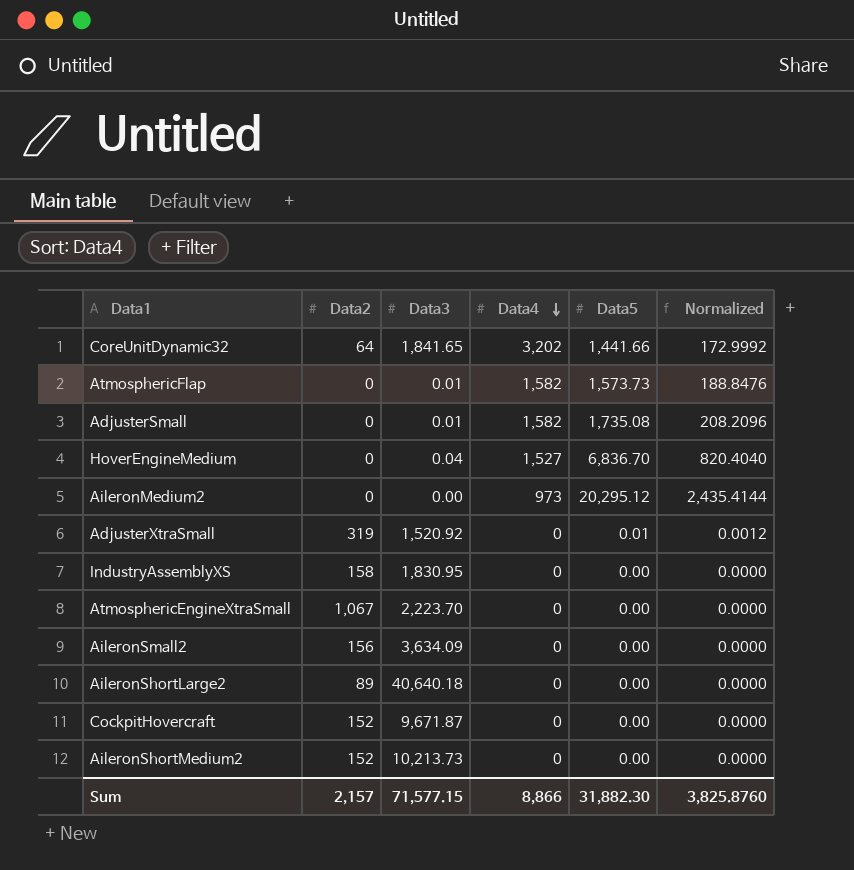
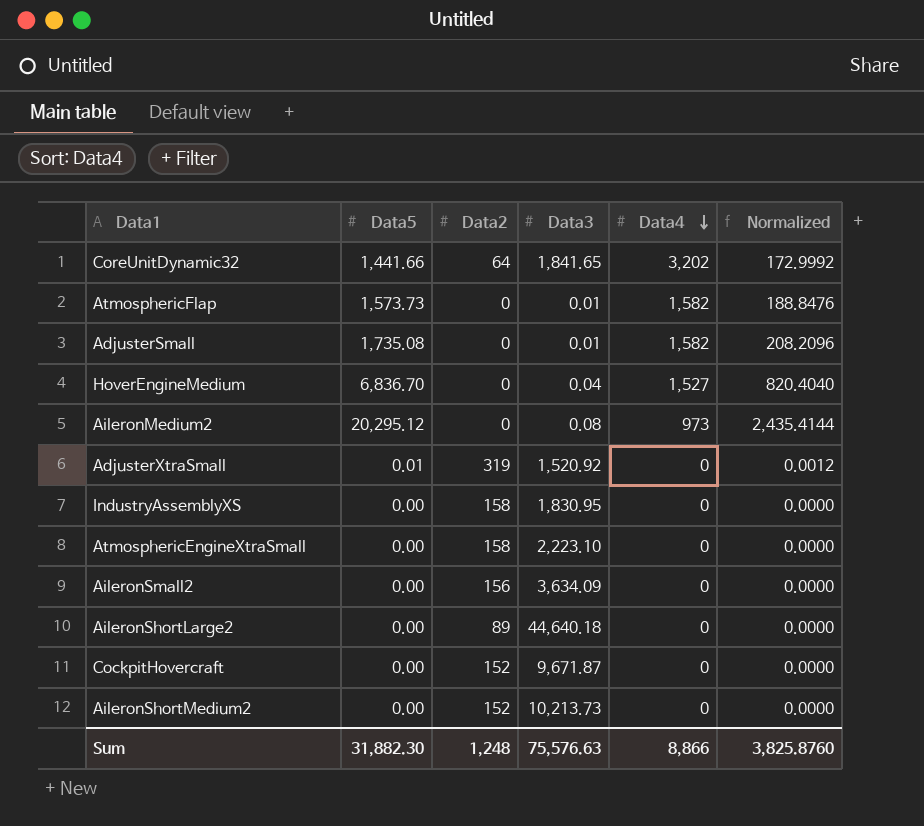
column Data5 | position: 5 -> 2
AileronMedium2 | Data3: 0.00 -> 0.08
AtmosphericEngineXtraSmall | Data2: 1,067 -> 158
AtmosphericEngineXtraSmall | Data3: 2,223.70 -> 2,223.10
AileronShortLarge2 | Data3: 40,640.18 -> 44,640.18
Sum | Data2: 2,157 -> 1,248
Sum | Data3: 71,577.15 -> 75,576.63

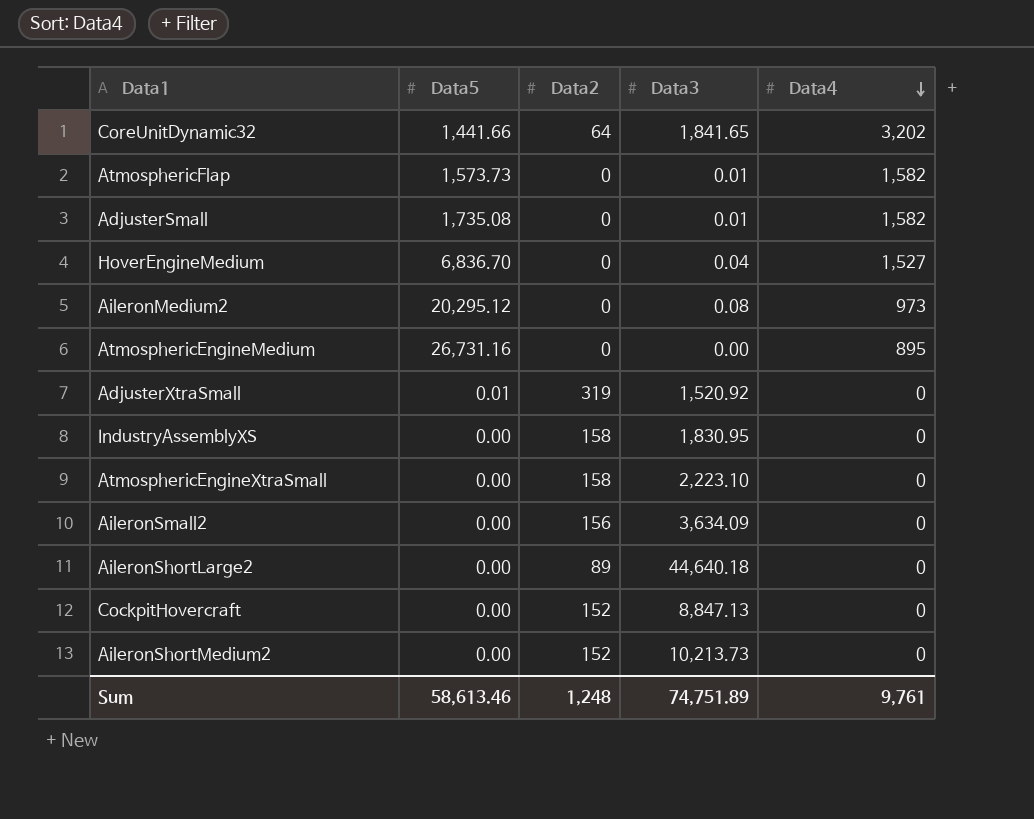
column Normalized | formula: [Data5] * 0.12 -> none
row AtmosphericEngineMedium: none -> 26,731.16 | 0 | 0.00 | 895
CockpitHovercraft | Data3: 9,671.87 -> 8,847.13
Sum | Data5: 31,882.30 -> 58,613.46
Sum | Data3: 75,576.63 -> 74,751.89
Sum | Data4: 8,866 -> 9,761

